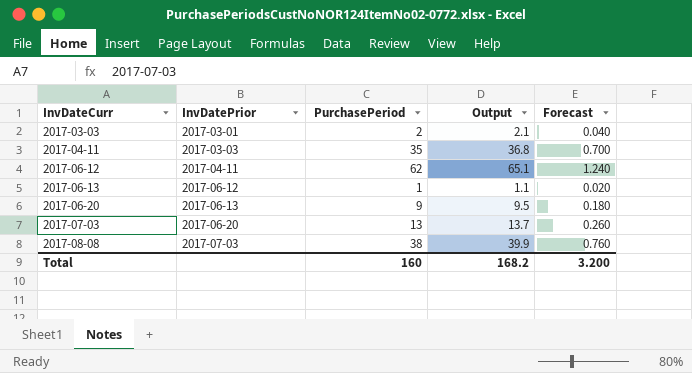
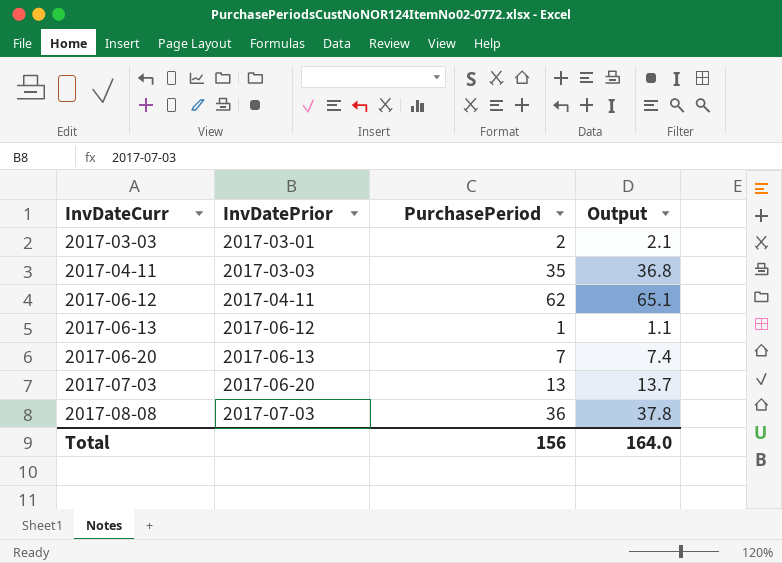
column Forecast | formula: [PurchasePeriod] * 0.02 -> none
2017-06-20 | PurchasePeriod: 9 -> 7
2017-06-20 | Output: 9.5 -> 7.4
2017-08-08 | PurchasePeriod: 38 -> 36
2017-08-08 | Output: 39.9 -> 37.8
Total | PurchasePeriod: 160 -> 156
Total | Output: 168.2 -> 164.0

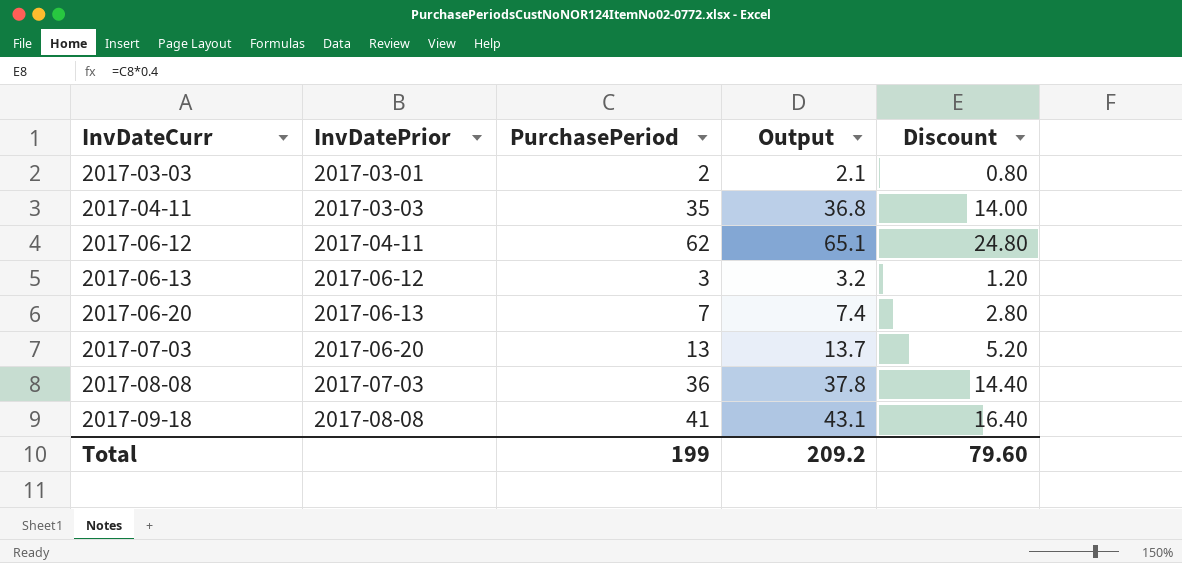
column Discount | formula: none -> [PurchasePeriod] * 0.4
2017-06-13 | PurchasePeriod: 1 -> 3
2017-06-13 | Output: 1.1 -> 3.2
row 2017-09-18: none -> 2017-08-08 | 41 | 43.1 | 16.40
Total | PurchasePeriod: 156 -> 199
Total | Output: 164.0 -> 209.2

